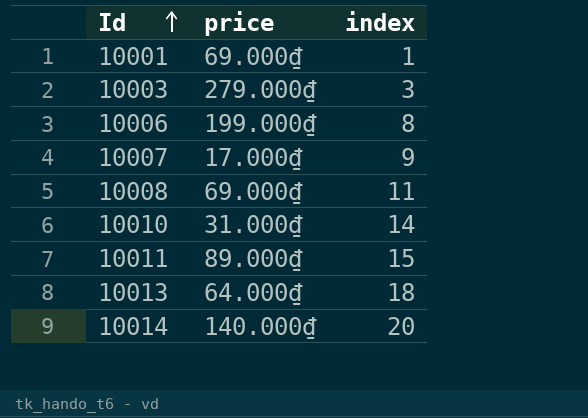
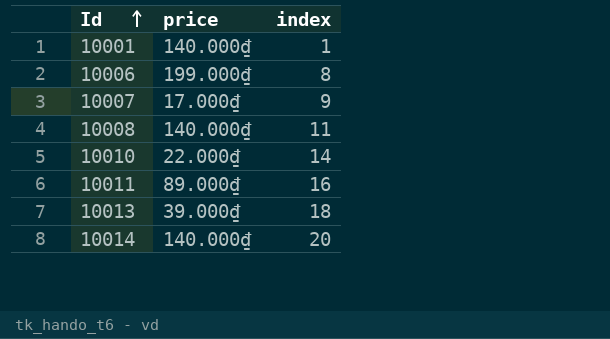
row 10003: 279.000₫ | 3 -> none
10001 | price: 69.000₫ -> 140.000₫
10008 | price: 69.000₫ -> 140.000₫
10010 | price: 31.000₫ -> 22.000₫
10011 | index: 15 -> 16
10013 | price: 64.000₫ -> 39.000₫

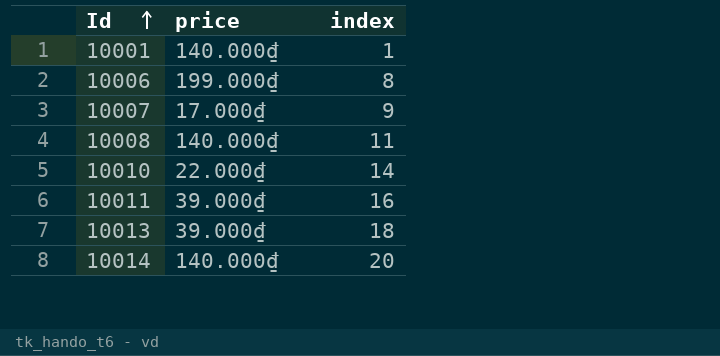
10011 | price: 89.000₫ -> 39.000₫

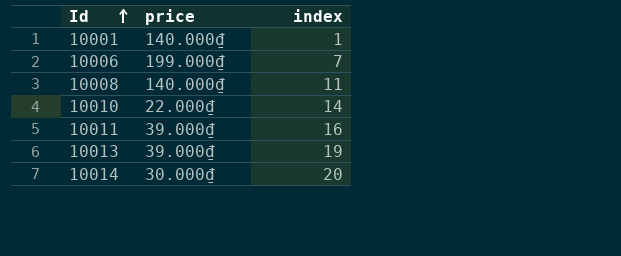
row 10007: 17.000₫ | 9 -> none
10006 | index: 8 -> 7
10013 | index: 18 -> 19
10014 | price: 140.000₫ -> 30.000₫

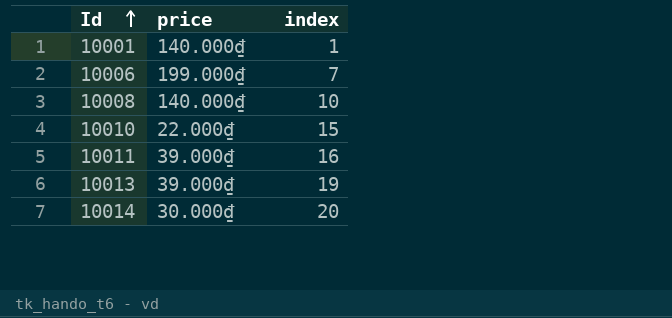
10008 | index: 11 -> 10
10010 | index: 14 -> 15

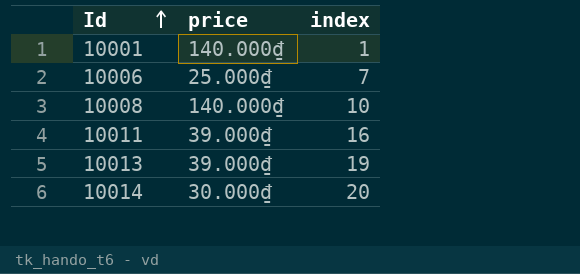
row 10010: 22.000₫ | 15 -> none
10006 | price: 199.000₫ -> 25.000₫

